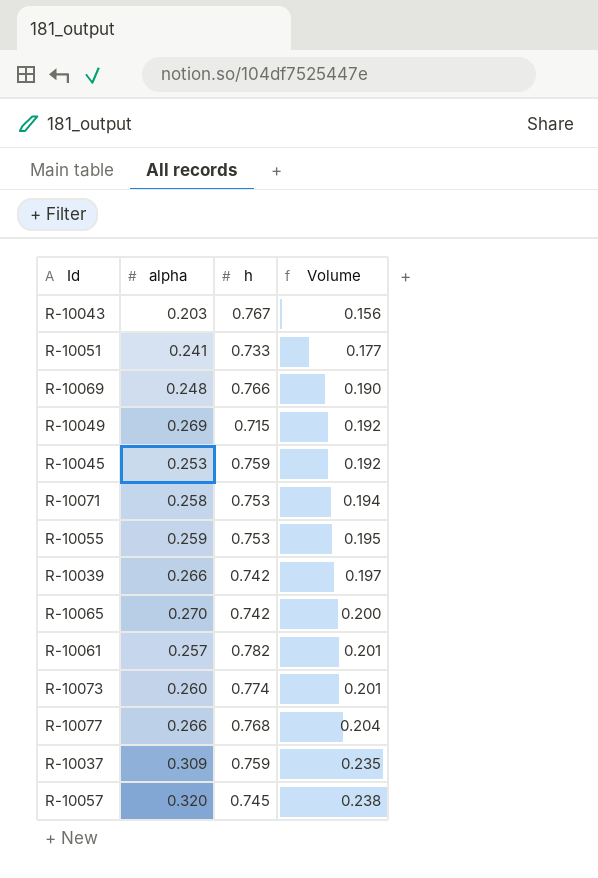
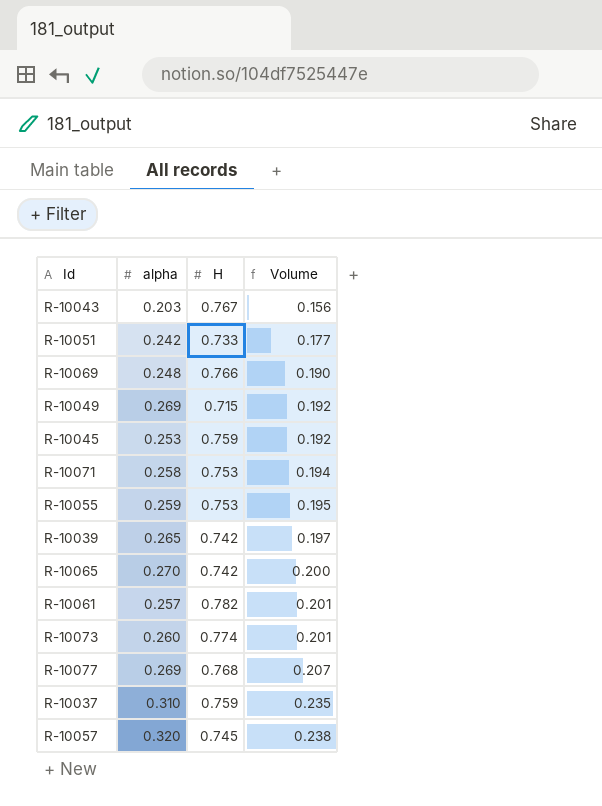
column name: h -> H
R-10051 | alpha: 0.241 -> 0.242
R-10039 | alpha: 0.266 -> 0.265
R-10077 | alpha: 0.266 -> 0.269
R-10077 | Volume: 0.204 -> 0.207
R-10037 | alpha: 0.309 -> 0.310

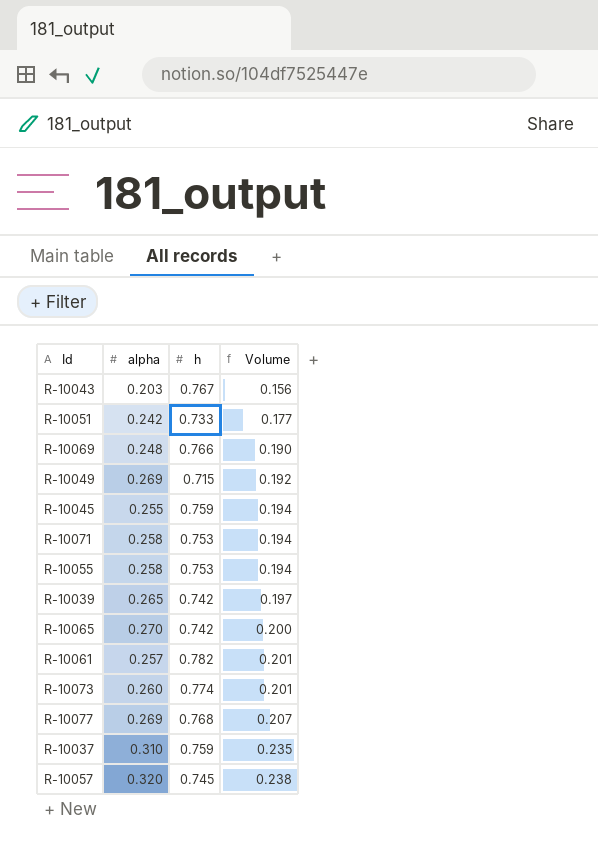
column name: H -> h
R-10045 | alpha: 0.253 -> 0.255
R-10045 | Volume: 0.192 -> 0.194
R-10055 | alpha: 0.259 -> 0.258
R-10055 | Volume: 0.195 -> 0.194

